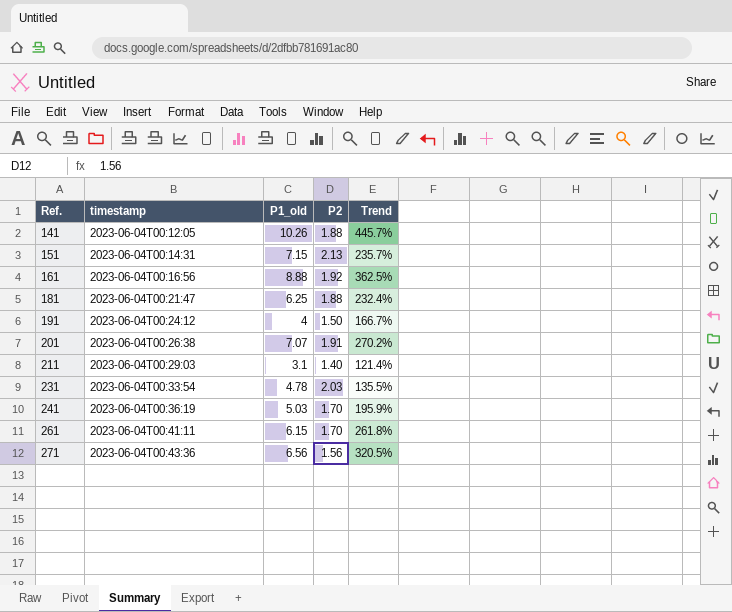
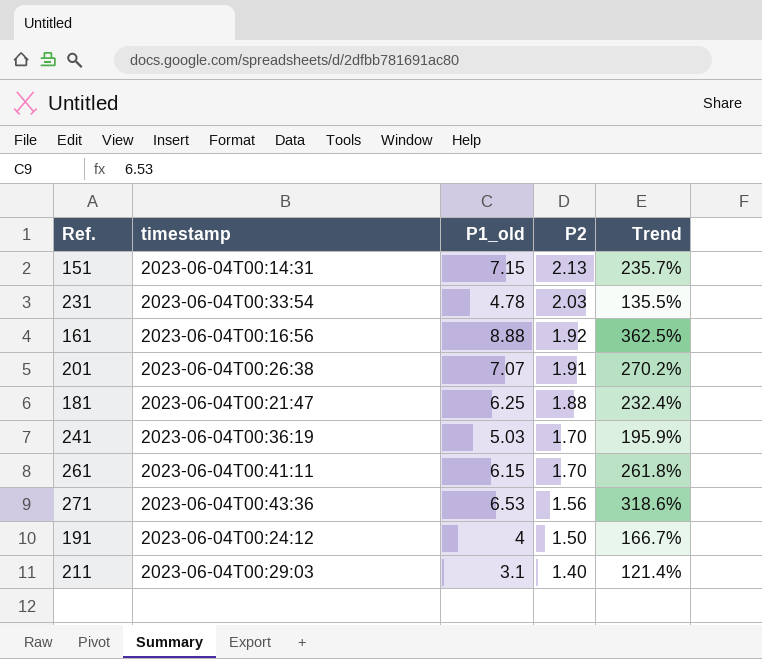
row order: Ref. ascending -> P2 descending
row 141: 2023-06-04T00:12:05 | 10.26 | 1.88 | 445.7% -> none
271 | P1_old: 6.56 -> 6.53
271 | Trend: 320.5% -> 318.6%

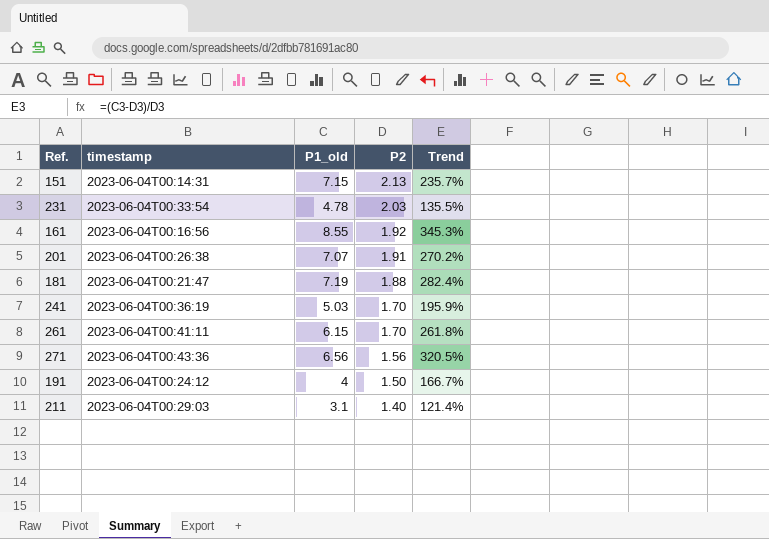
161 | P1_old: 8.88 -> 8.55
161 | Trend: 362.5% -> 345.3%
181 | P1_old: 6.25 -> 7.19
181 | Trend: 232.4% -> 282.4%
271 | P1_old: 6.53 -> 6.56
271 | Trend: 318.6% -> 320.5%

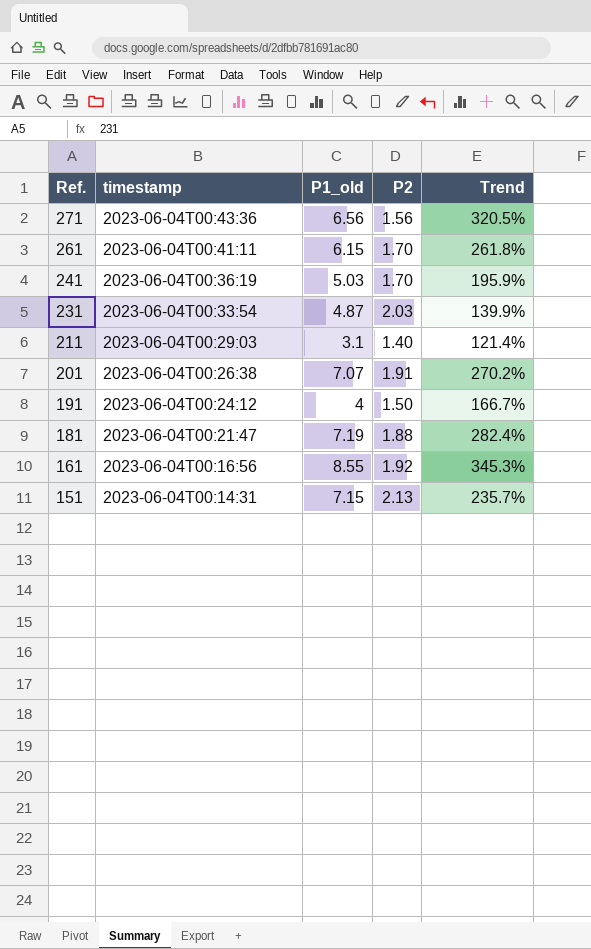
row order: P2 descending -> Ref. descending
231 | P1_old: 4.78 -> 4.87
231 | Trend: 135.5% -> 139.9%

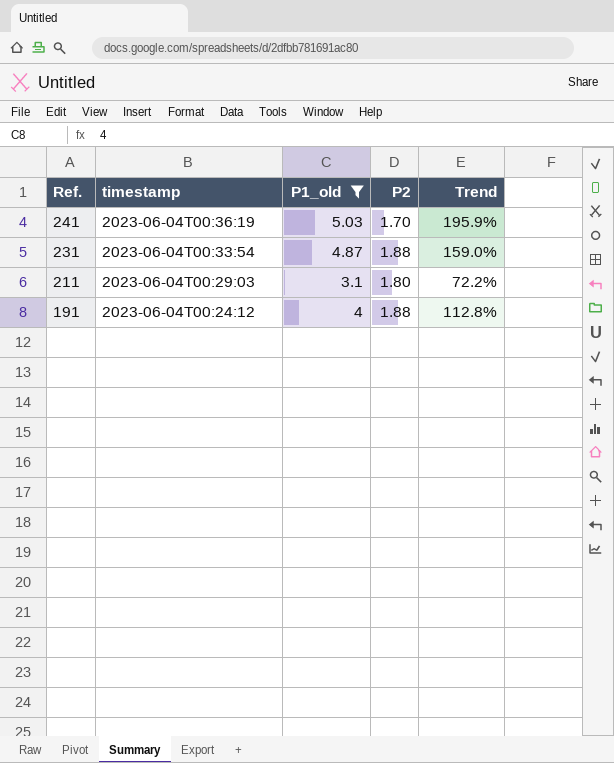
filter: none -> P1_old <= 5.03
231 | P2: 2.03 -> 1.88
231 | Trend: 139.9% -> 159.0%
211 | P2: 1.40 -> 1.80
211 | Trend: 121.4% -> 72.2%
191 | P2: 1.50 -> 1.88
191 | Trend: 166.7% -> 112.8%

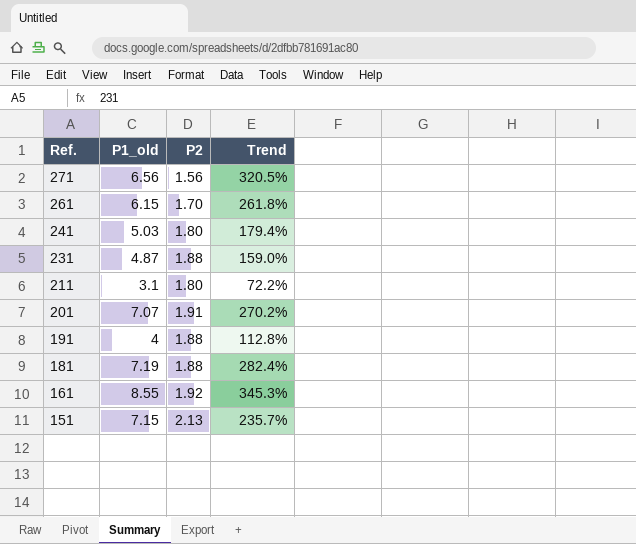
filter: P1_old <= 5.03 -> none
column timestamp | position: 2 -> none
241 | P2: 1.70 -> 1.80
241 | Trend: 195.9% -> 179.4%

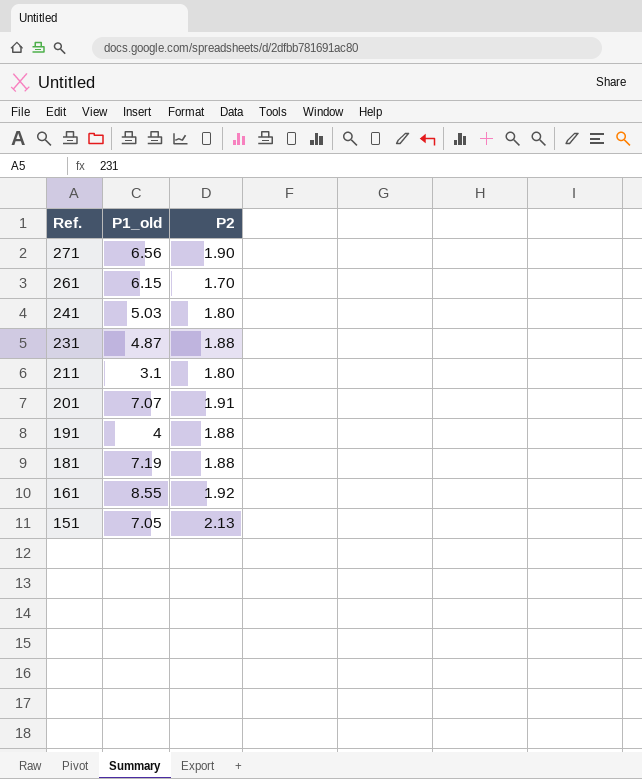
column Trend | formula: ([P1_old] - [P2]) / [P2] -> none
271 | P2: 1.56 -> 1.90
151 | P1_old: 7.15 -> 7.05

